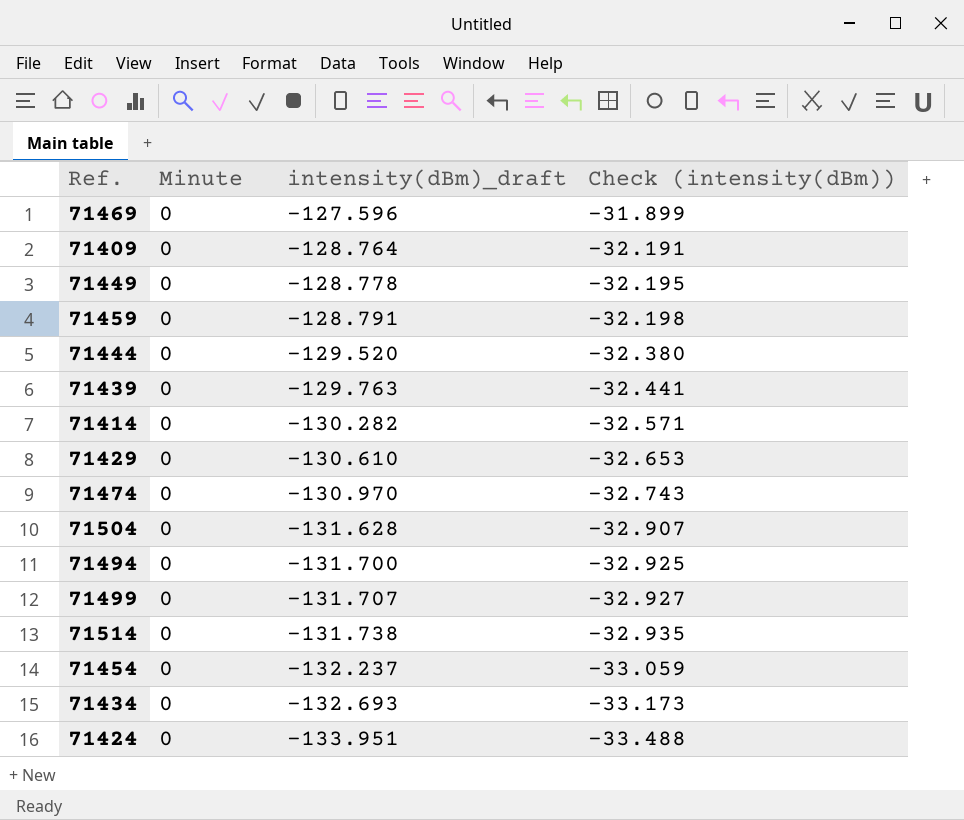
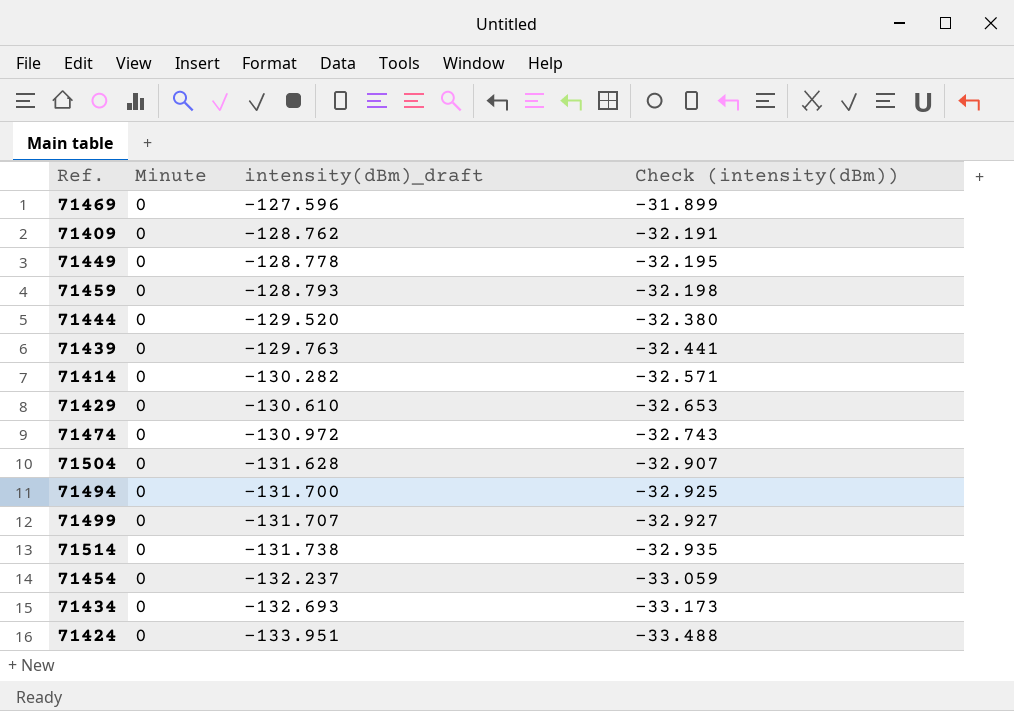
71409 | intensity(dBm)_draft: -128.764 -> -128.762
71459 | intensity(dBm)_draft: -128.791 -> -128.793
71474 | intensity(dBm)_draft: -130.970 -> -130.972

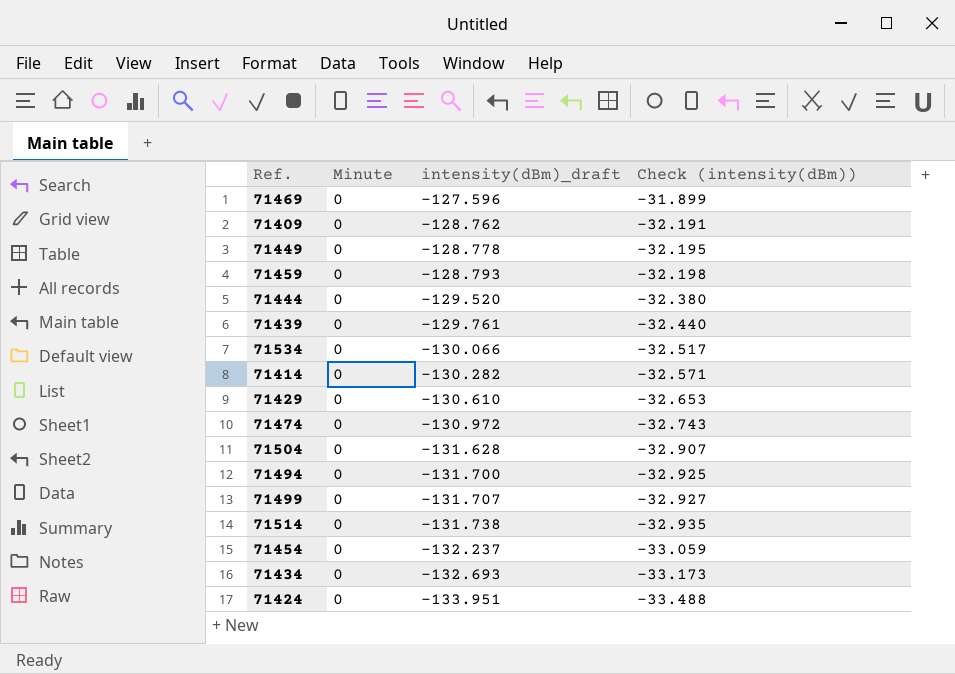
71439 | intensity(dBm)_draft: -129.763 -> -129.761
71439 | Check (intensity(dBm)): -32.441 -> -32.440
row 71534: none -> 0 | -130.066 | -32.517

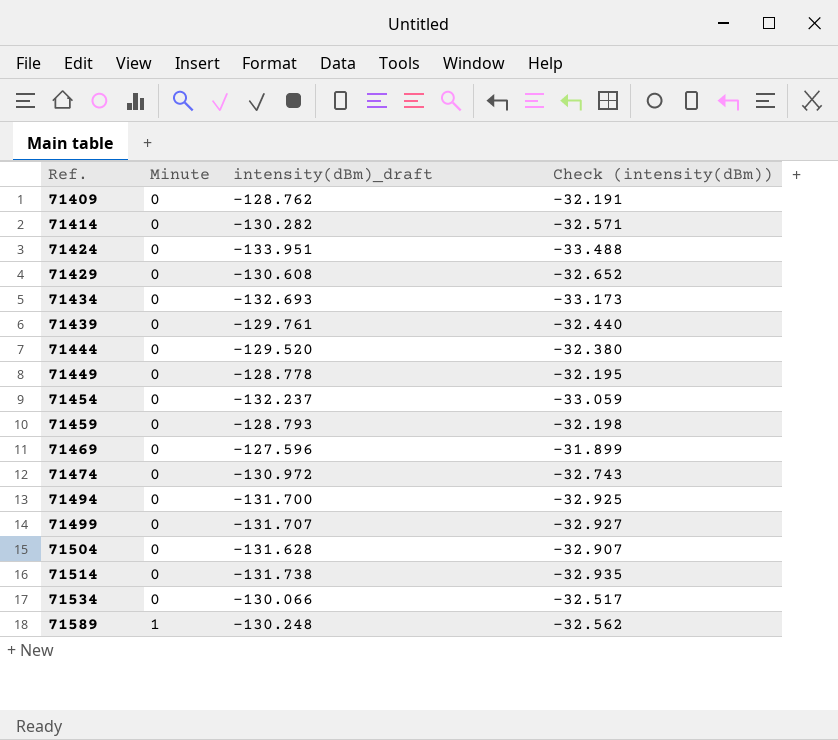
row order: intensity(dBm)_draft descending -> Ref. ascending
71429 | intensity(dBm)_draft: -130.610 -> -130.608
71429 | Check (intensity(dBm)): -32.653 -> -32.652
row 71589: none -> 1 | -130.248 | -32.562

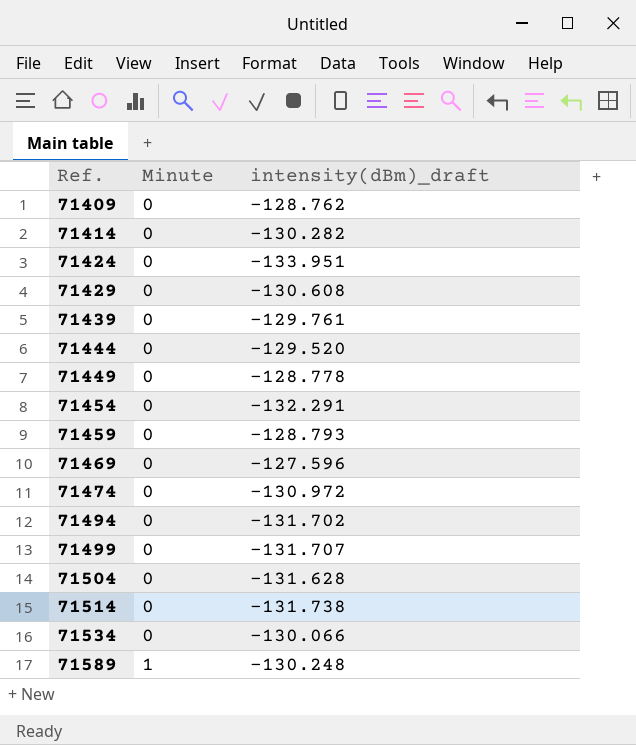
column Check (intensity(dBm)) | formula: [intensity(dBm)_draft] * 0.25 -> none
row 71434: 0 | -132.693 | -33.173 -> none
71454 | intensity(dBm)_draft: -132.237 -> -132.291
71494 | intensity(dBm)_draft: -131.700 -> -131.702

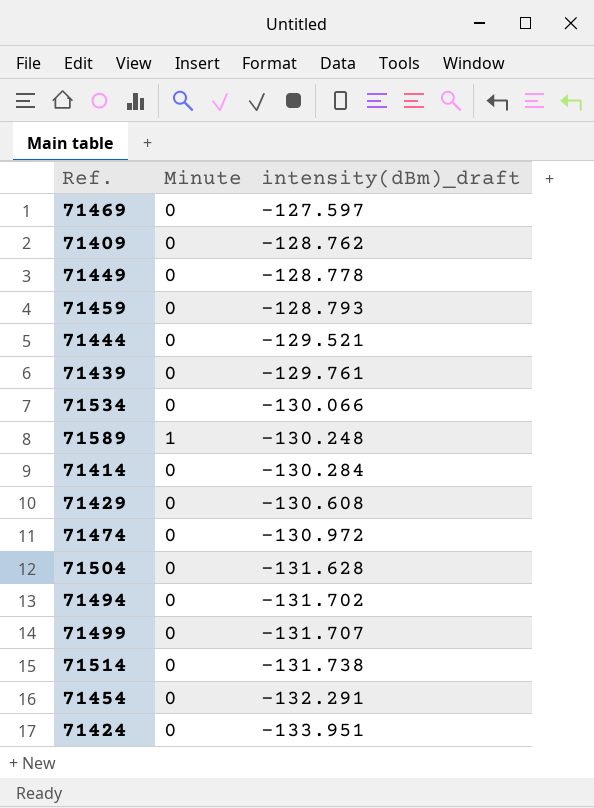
row order: Ref. ascending -> intensity(dBm)_draft descending
71469 | intensity(dBm)_draft: -127.596 -> -127.597
71444 | intensity(dBm)_draft: -129.520 -> -129.521
71414 | intensity(dBm)_draft: -130.282 -> -130.284

